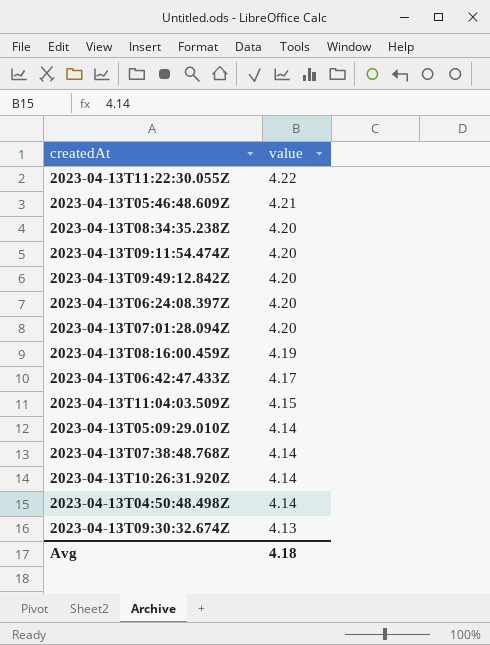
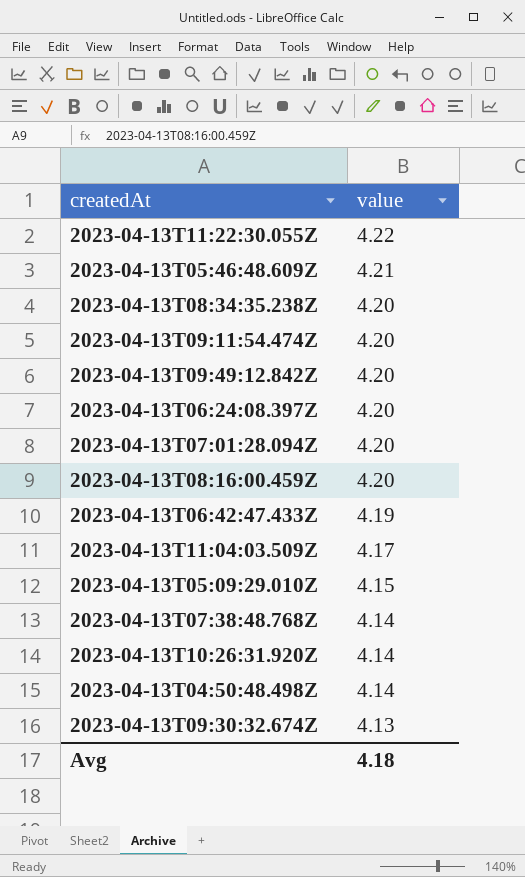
2023-04-13T08:16:00.459Z | value: 4.19 -> 4.20
2023-04-13T06:42:47.433Z | value: 4.17 -> 4.19
2023-04-13T11:04:03.509Z | value: 4.15 -> 4.17
2023-04-13T05:09:29.010Z | value: 4.14 -> 4.15

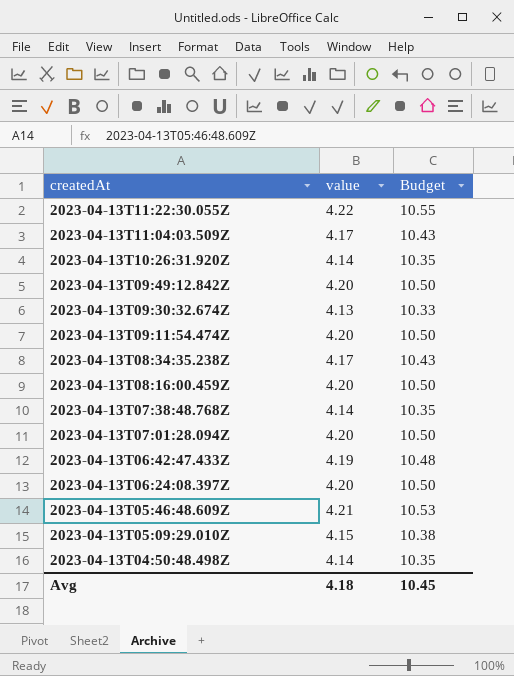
row order: value descending -> createdAt descending
column Budget | formula: none -> [value] * 2.5
2023-04-13T08:34:35.238Z | value: 4.20 -> 4.17

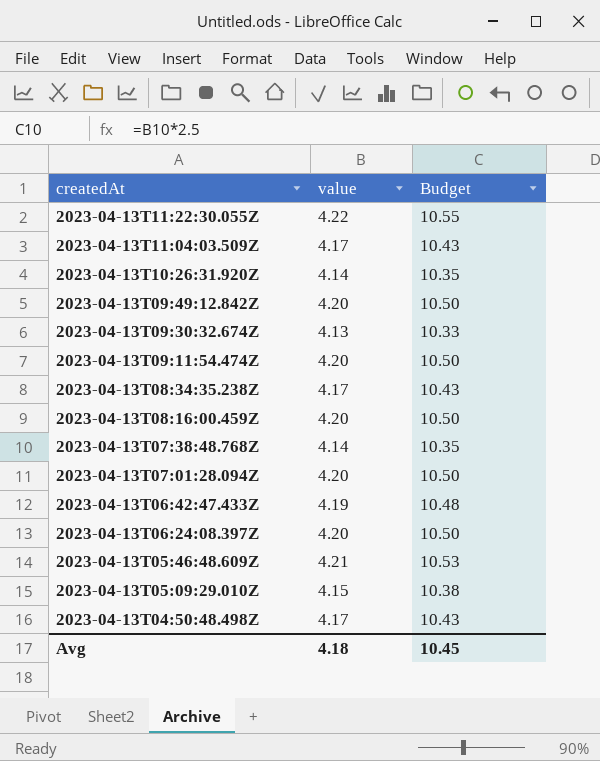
2023-04-13T04:50:48.498Z | value: 4.14 -> 4.17
2023-04-13T04:50:48.498Z | Budget: 10.35 -> 10.43

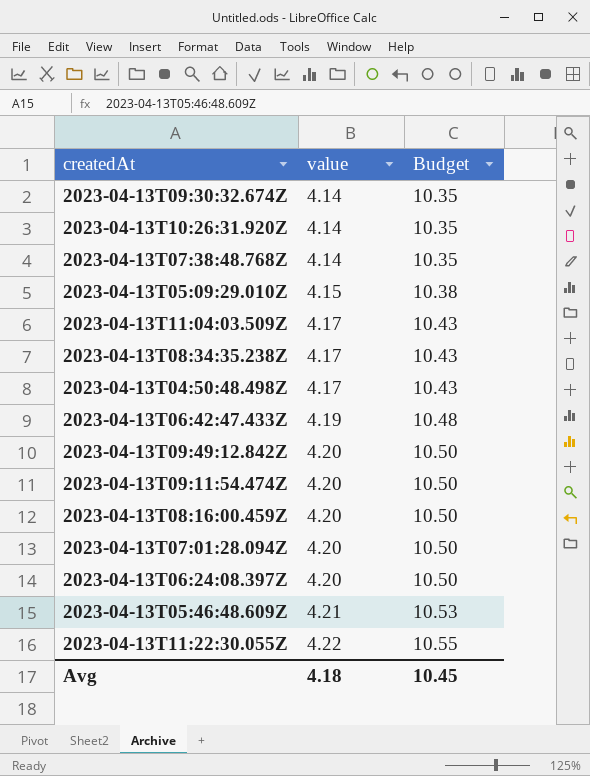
row order: createdAt descending -> value ascending
2023-04-13T09:30:32.674Z | value: 4.13 -> 4.14
2023-04-13T09:30:32.674Z | Budget: 10.33 -> 10.35

